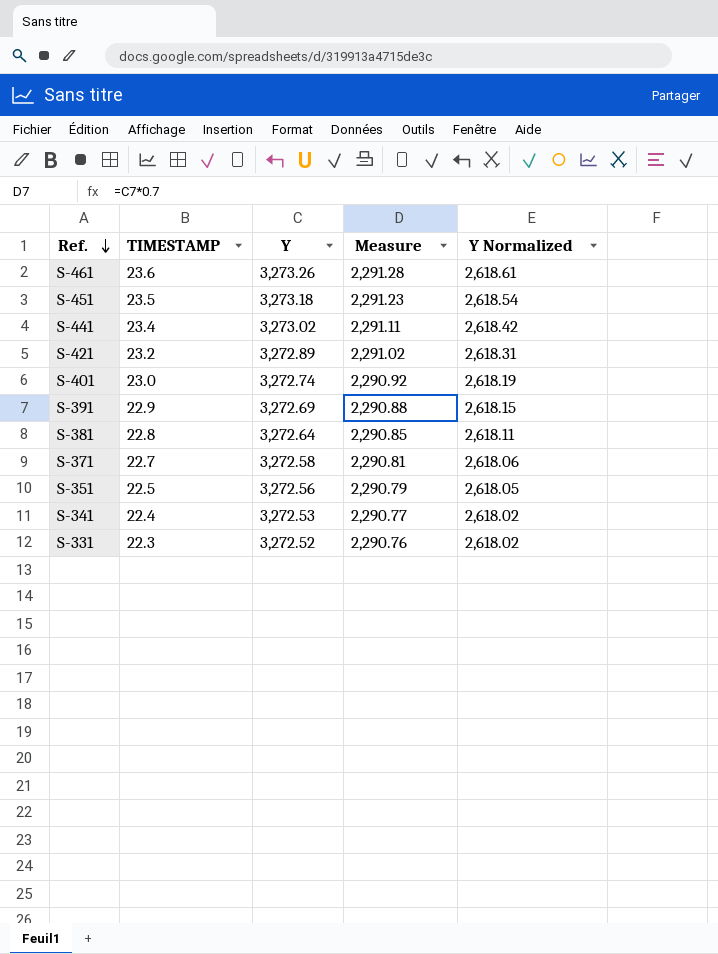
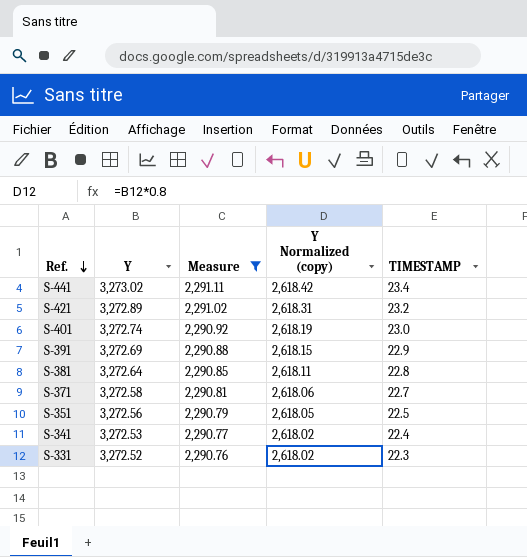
filter: none -> Measure <= 2,291.11
column name: Y Normalized -> Y Normalized (copy)
column TIMESTAMP | position: 2 -> 5

